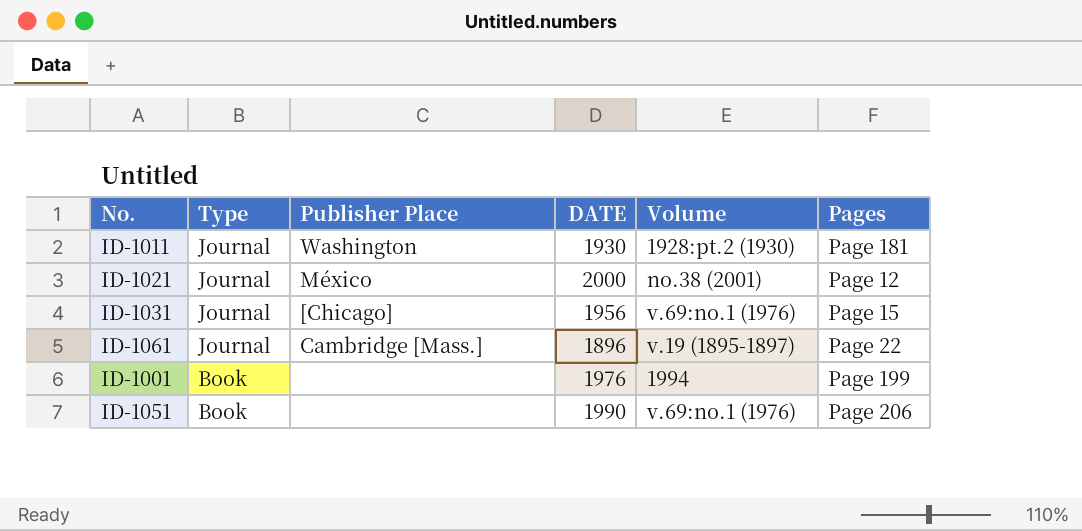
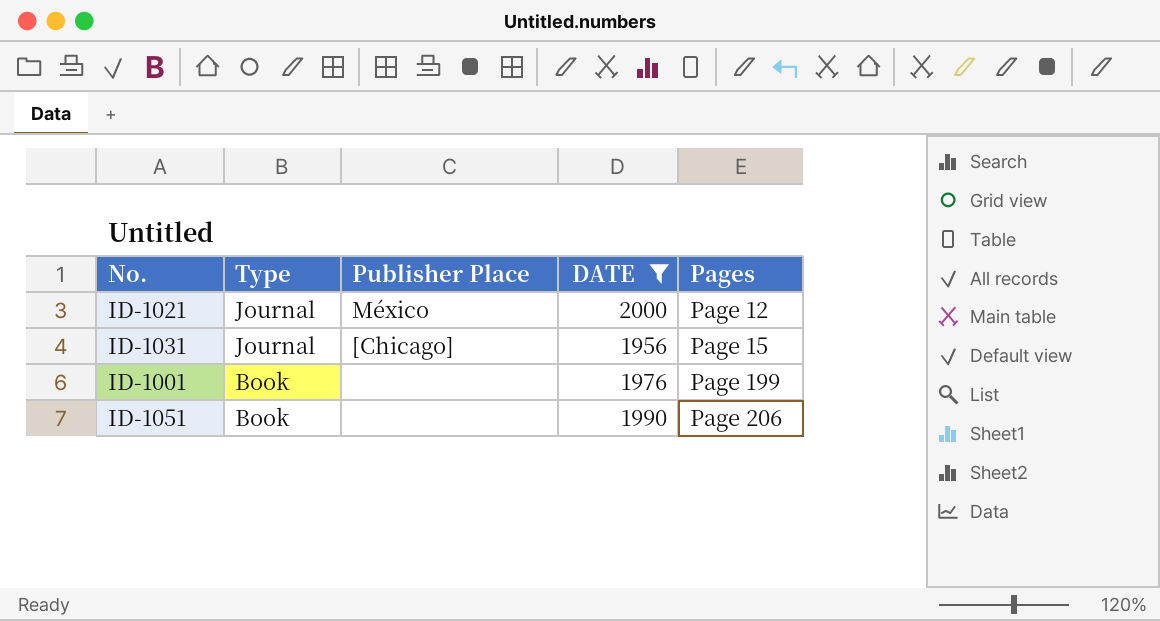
filter: none -> DATE >= 1956
column Volume | position: 5 -> none

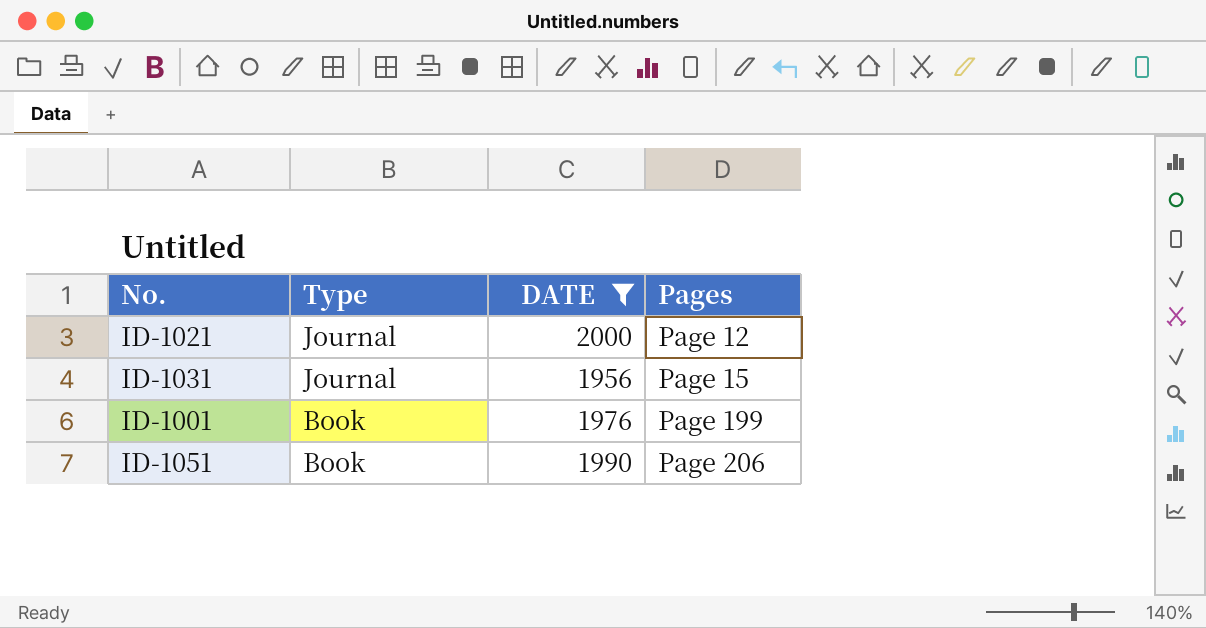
column Publisher Place | position: 3 -> none

